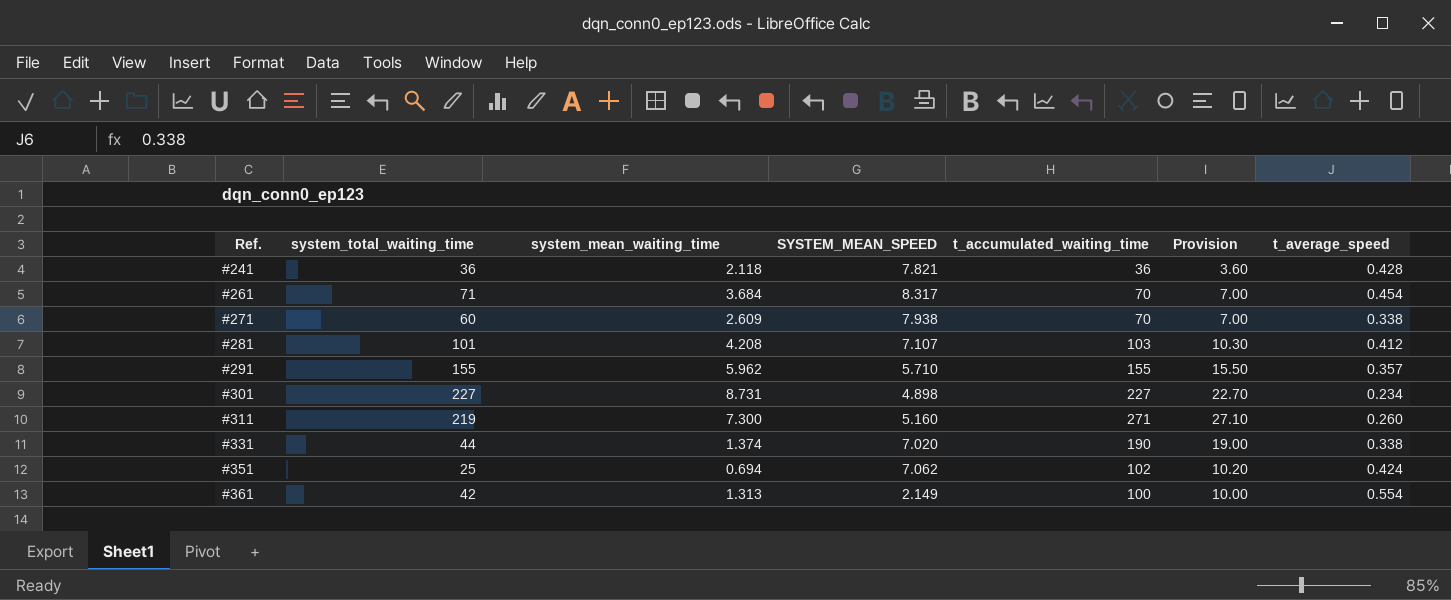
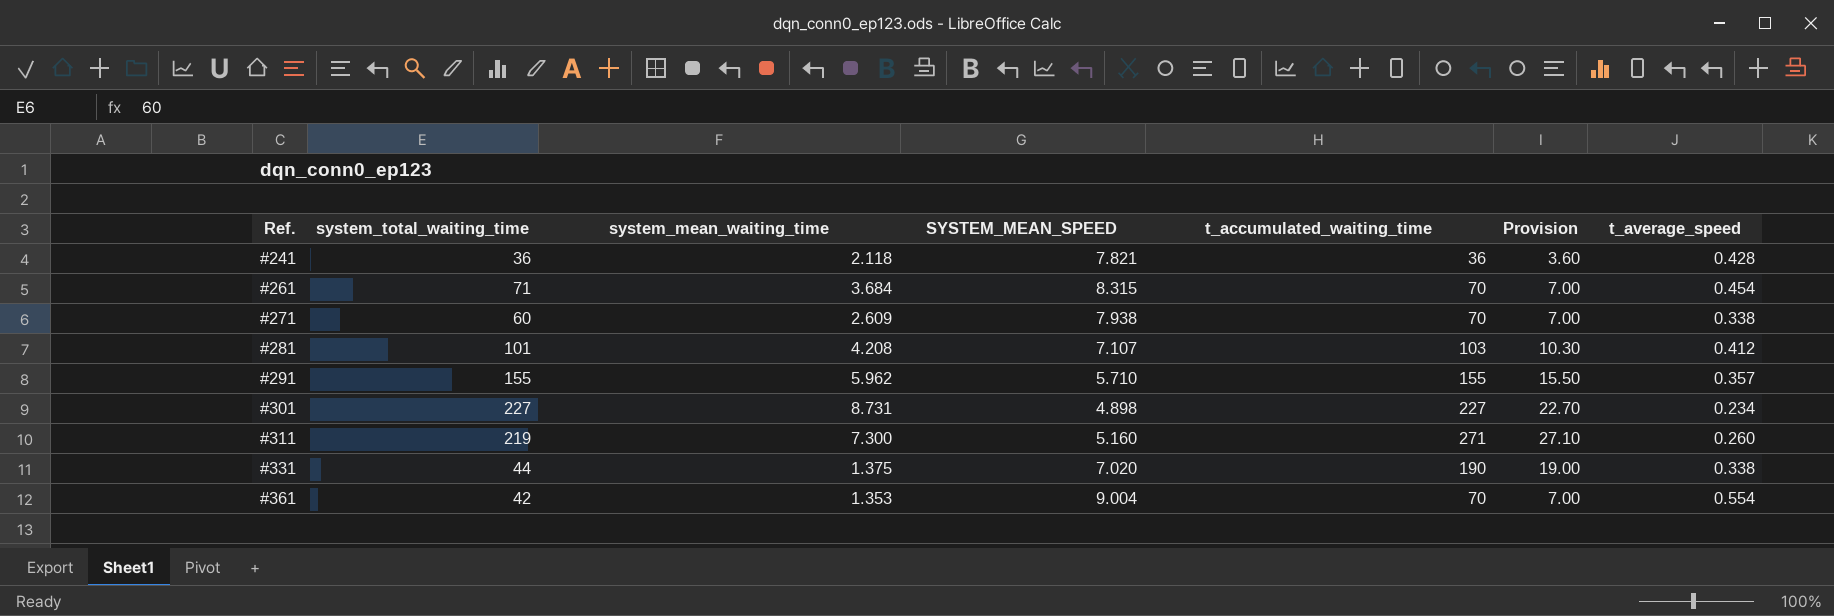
row #351: 25 | 0.694 | 7.062 | 102 | 10.20 | 0.424 -> none
#261 | SYSTEM_MEAN_SPEED: 8.317 -> 8.315
#331 | system_mean_waiting_time: 1.374 -> 1.375
#361 | system_mean_waiting_time: 1.313 -> 1.353
#361 | SYSTEM_MEAN_SPEED: 2.149 -> 9.004
#361 | t_accumulated_waiting_time: 100 -> 70
#361 | Provision: 10.00 -> 7.00

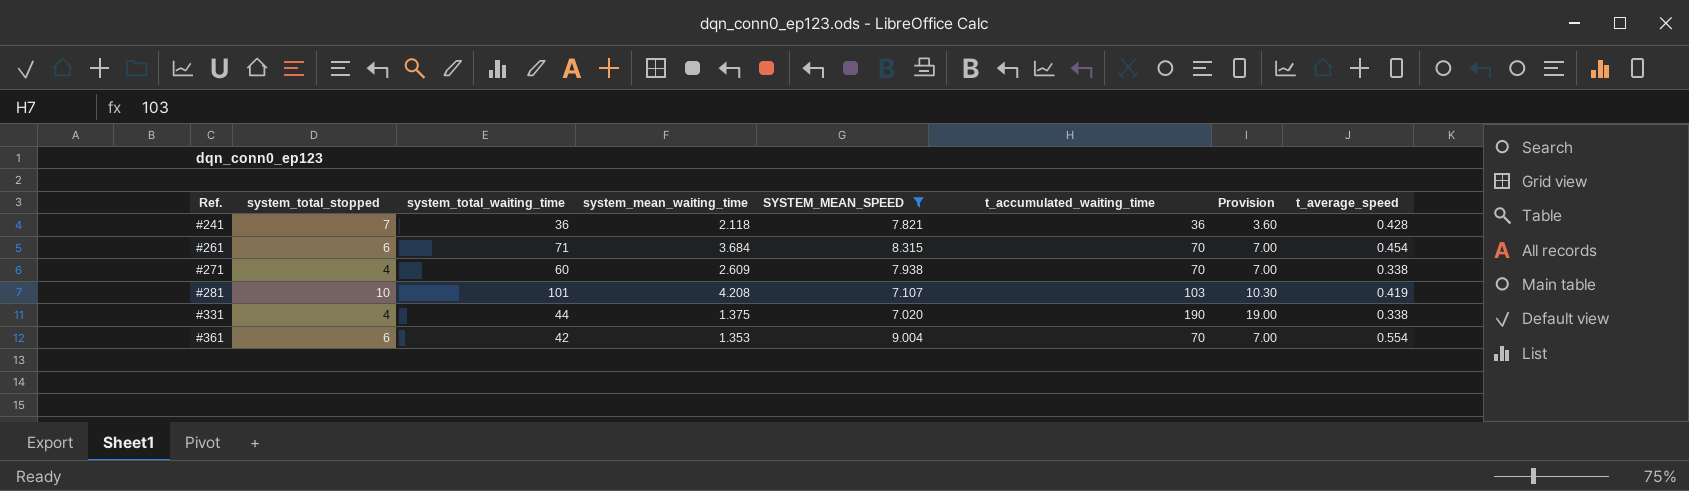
filter: none -> SYSTEM_MEAN_SPEED >= 7.020
column system_total_stopped | position: none -> 2
#281 | t_average_speed: 0.412 -> 0.419

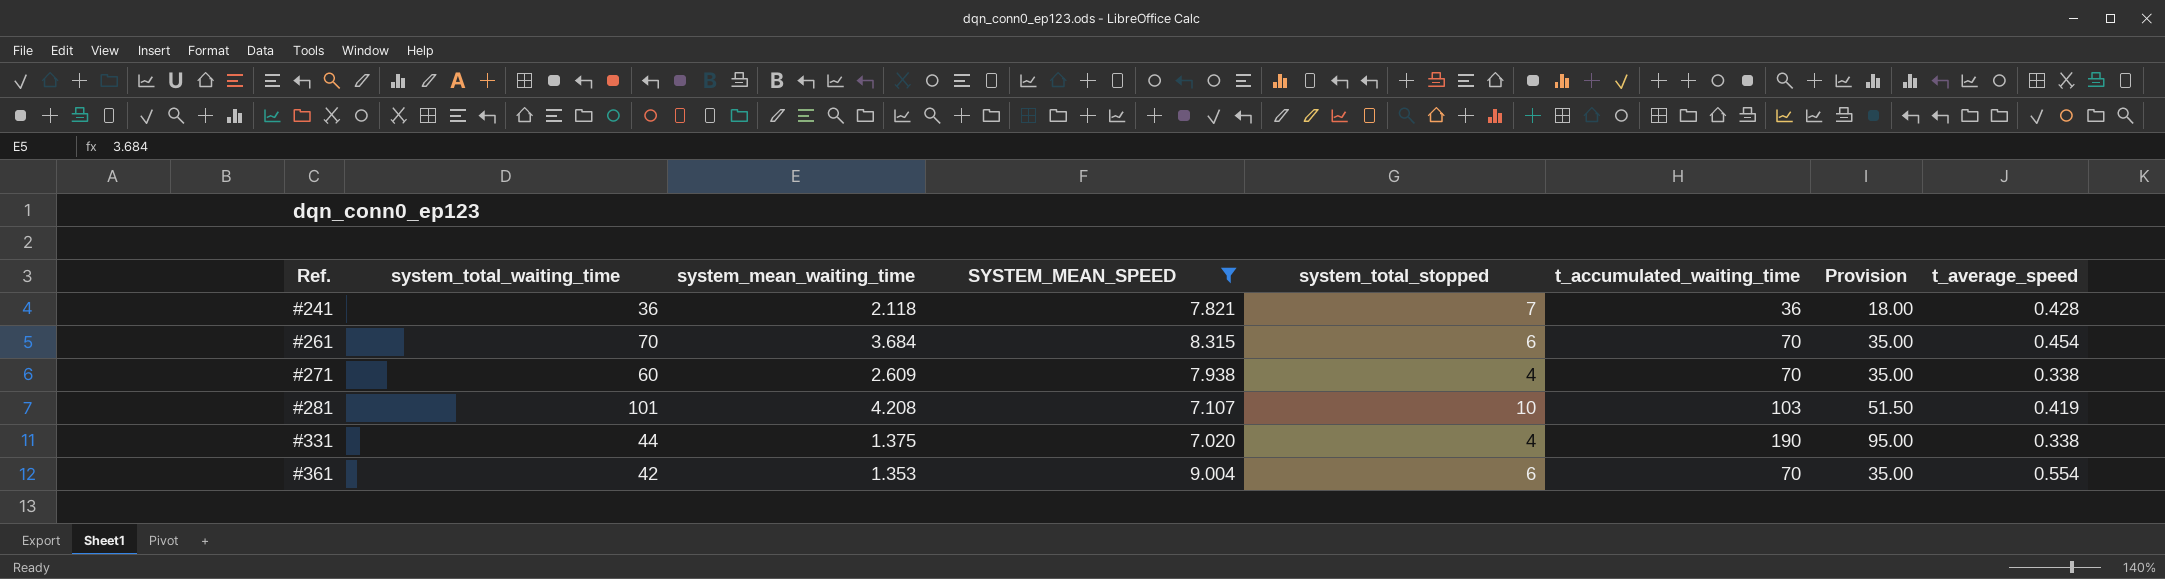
column system_total_stopped | position: 2 -> 5
column Provision | formula: [t_accumulated_waiting_time] * 0.1 -> [t_accumulated_waiting_time] * 0.5
#261 | system_total_waiting_time: 71 -> 70

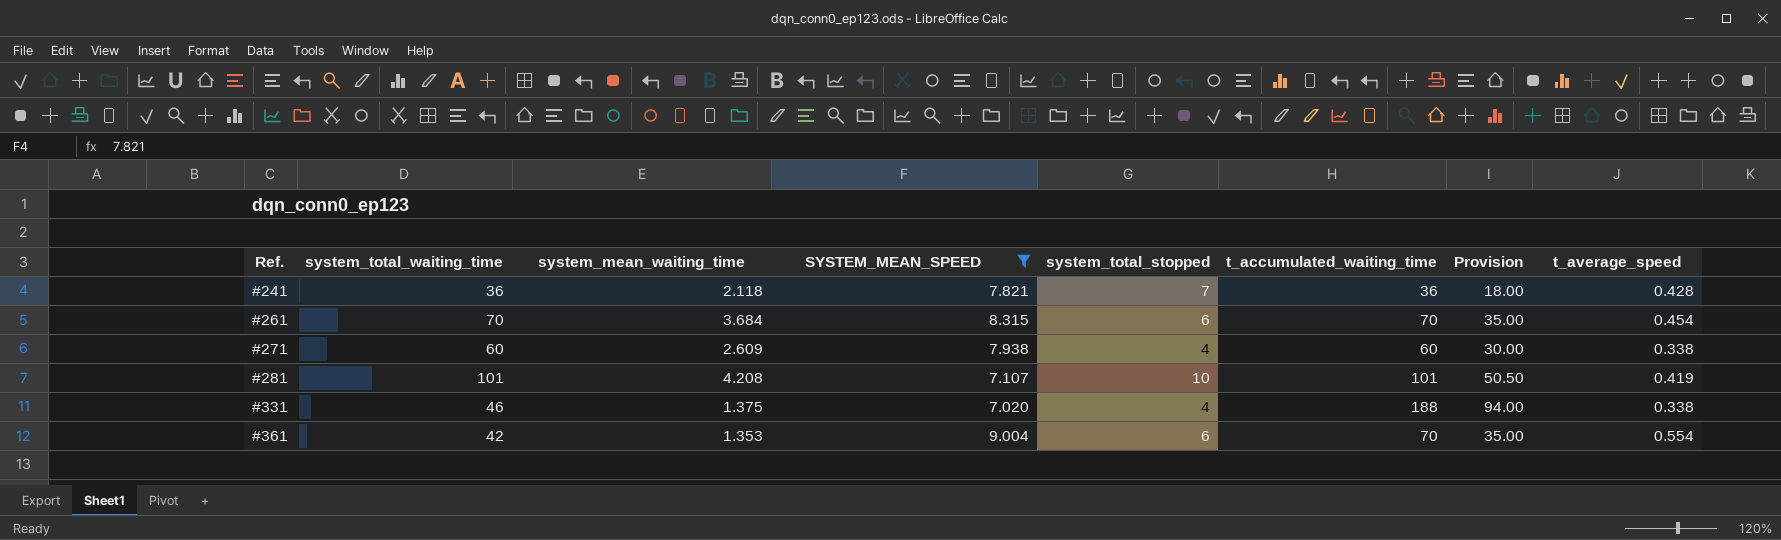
#271 | t_accumulated_waiting_time: 70 -> 60
#271 | Provision: 35.00 -> 30.00
#281 | t_accumulated_waiting_time: 103 -> 101
#281 | Provision: 51.50 -> 50.50
#331 | system_total_waiting_time: 44 -> 46
#331 | t_accumulated_waiting_time: 190 -> 188
#331 | Provision: 95.00 -> 94.00

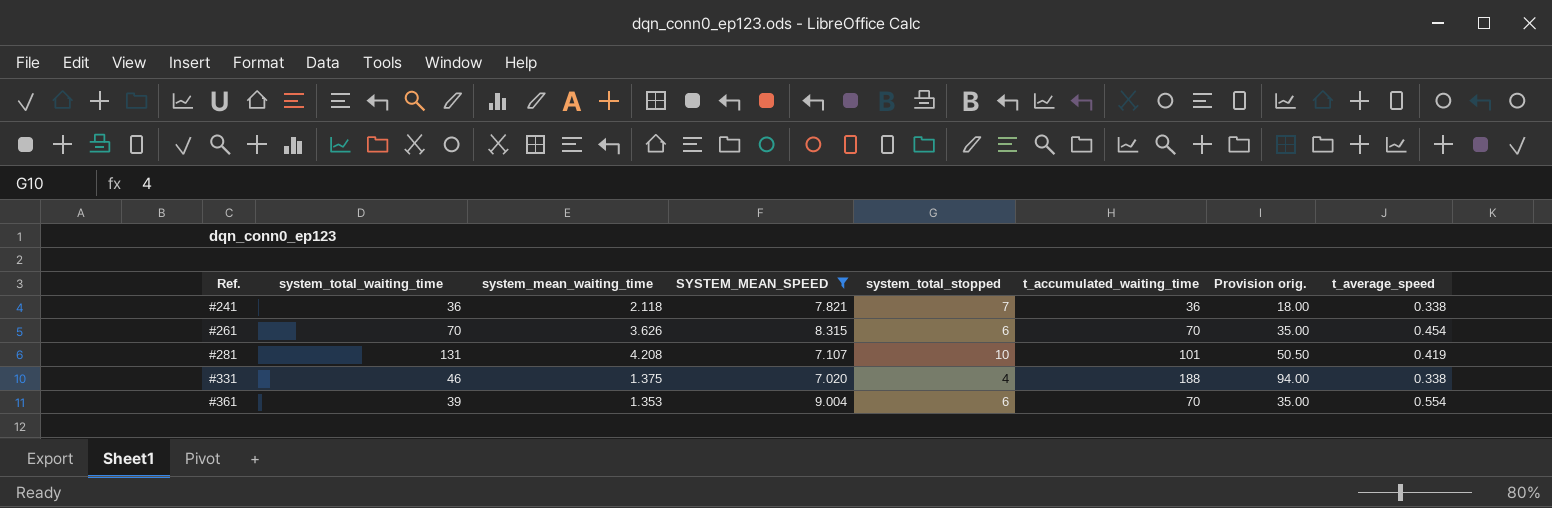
column name: Provision -> Provision orig.
row #271: 60 | 2.609 | 7.938 | 4 | 60 | 30.00 | 0.338 -> none
#241 | t_average_speed: 0.428 -> 0.338
#261 | system_mean_waiting_time: 3.684 -> 3.626
#281 | system_total_waiting_time: 101 -> 131
#361 | system_total_waiting_time: 42 -> 39

